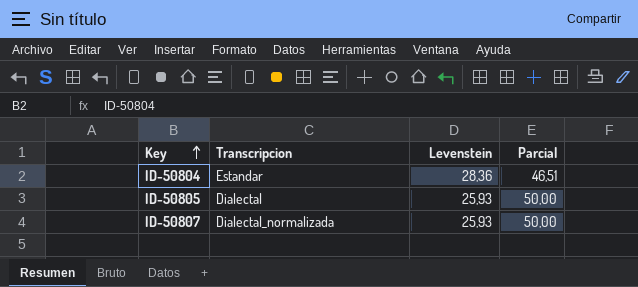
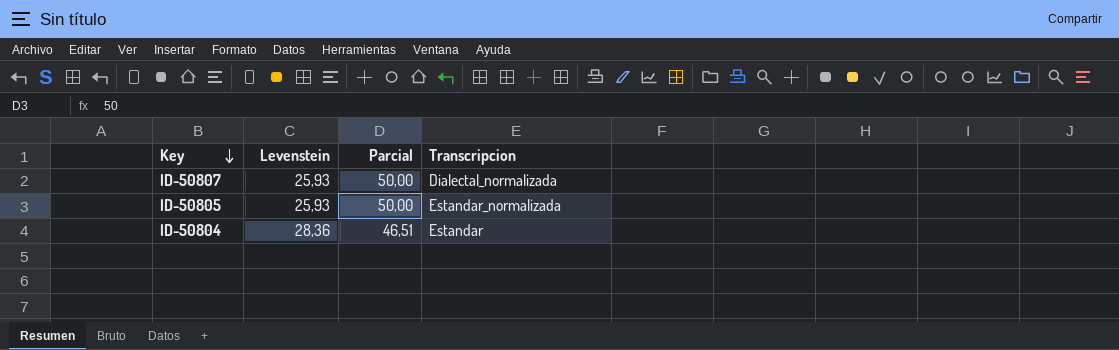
row order: Key ascending -> Key descending
column Transcripcion | position: 2 -> 4
ID-50805 | Transcripcion: Dialectal -> Estandar_normalizada

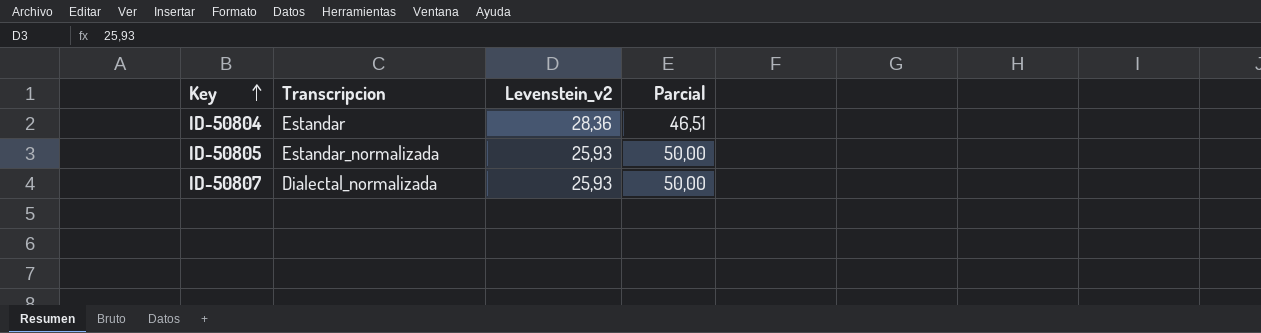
row order: Key descending -> Key ascending
column Transcripcion | position: 4 -> 2
column name: Levenstein -> Levenstein_v2

